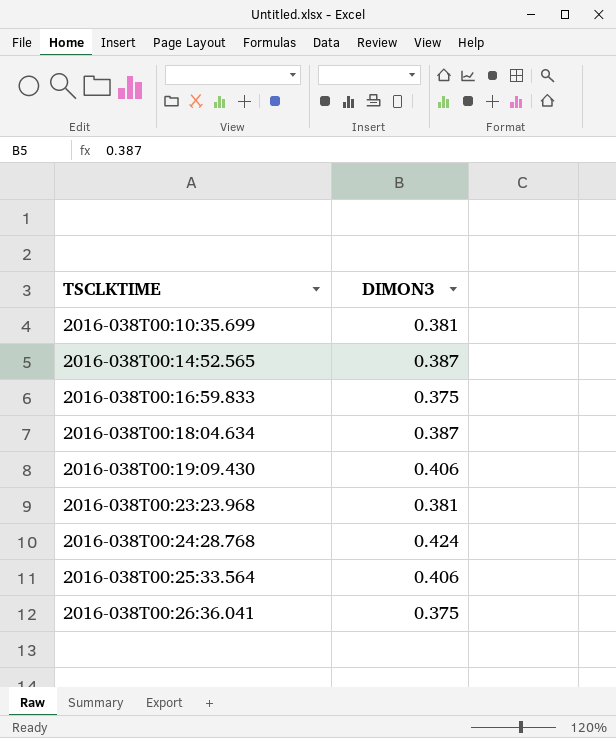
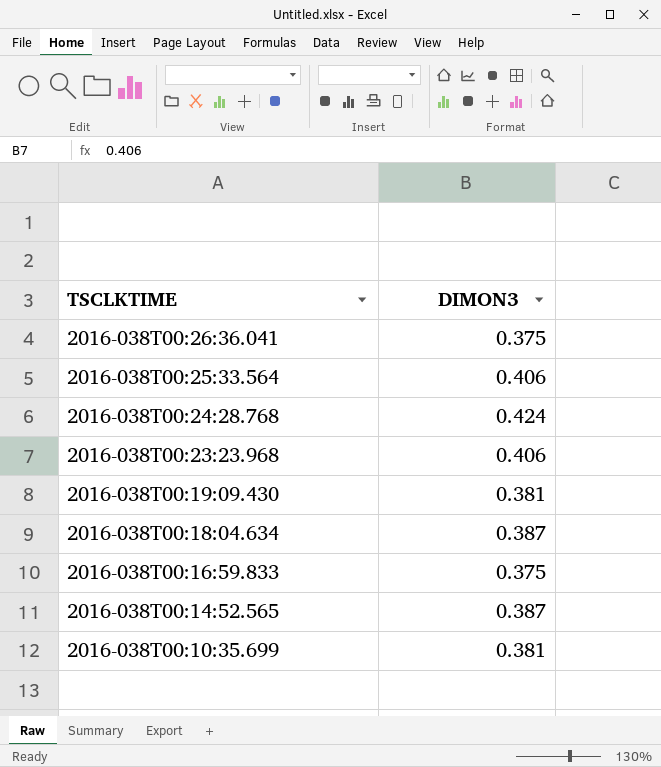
row order: TSCLKTIME ascending -> TSCLKTIME descending
2016-038T00:23:23.968 | DIMON3: 0.381 -> 0.406
2016-038T00:19:09.430 | DIMON3: 0.406 -> 0.381

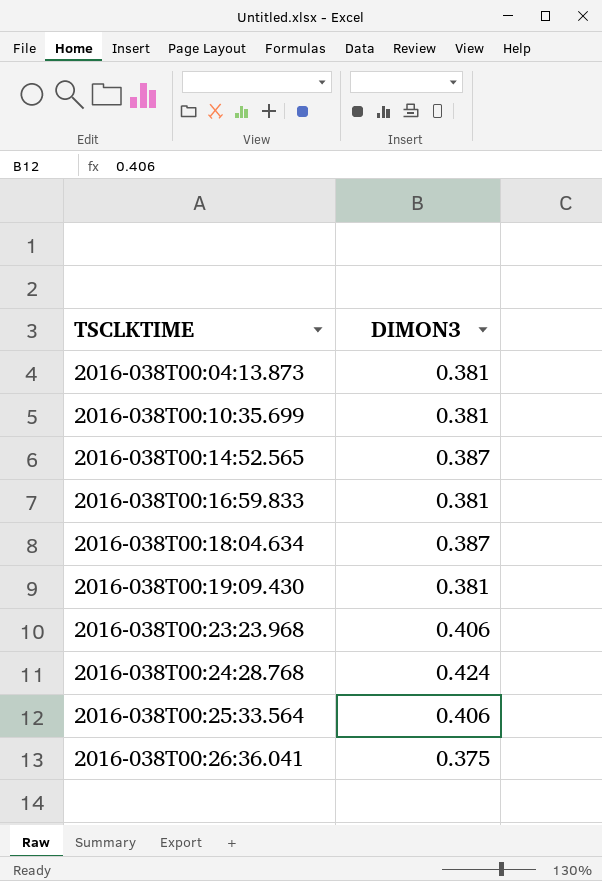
row order: TSCLKTIME descending -> TSCLKTIME ascending
row 2016-038T00:04:13.873: none -> 0.381
2016-038T00:16:59.833 | DIMON3: 0.375 -> 0.381

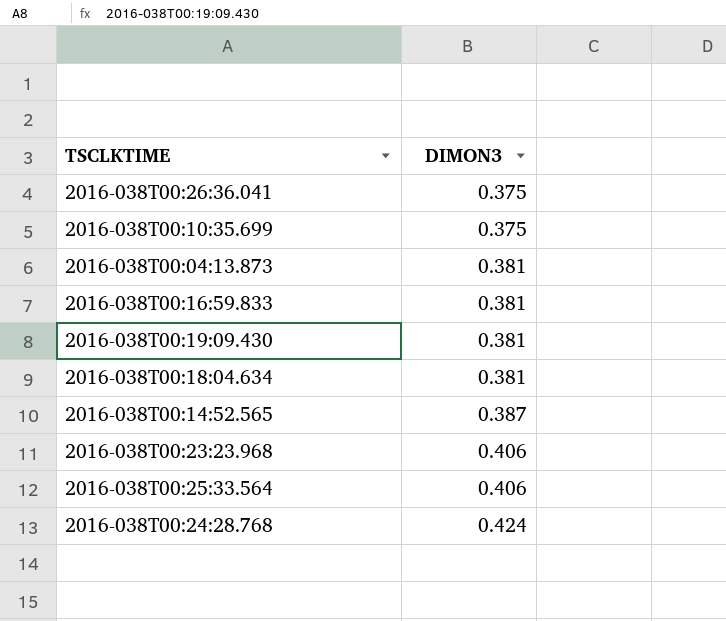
row order: TSCLKTIME ascending -> DIMON3 ascending
2016-038T00:10:35.699 | DIMON3: 0.381 -> 0.375
2016-038T00:18:04.634 | DIMON3: 0.387 -> 0.381

